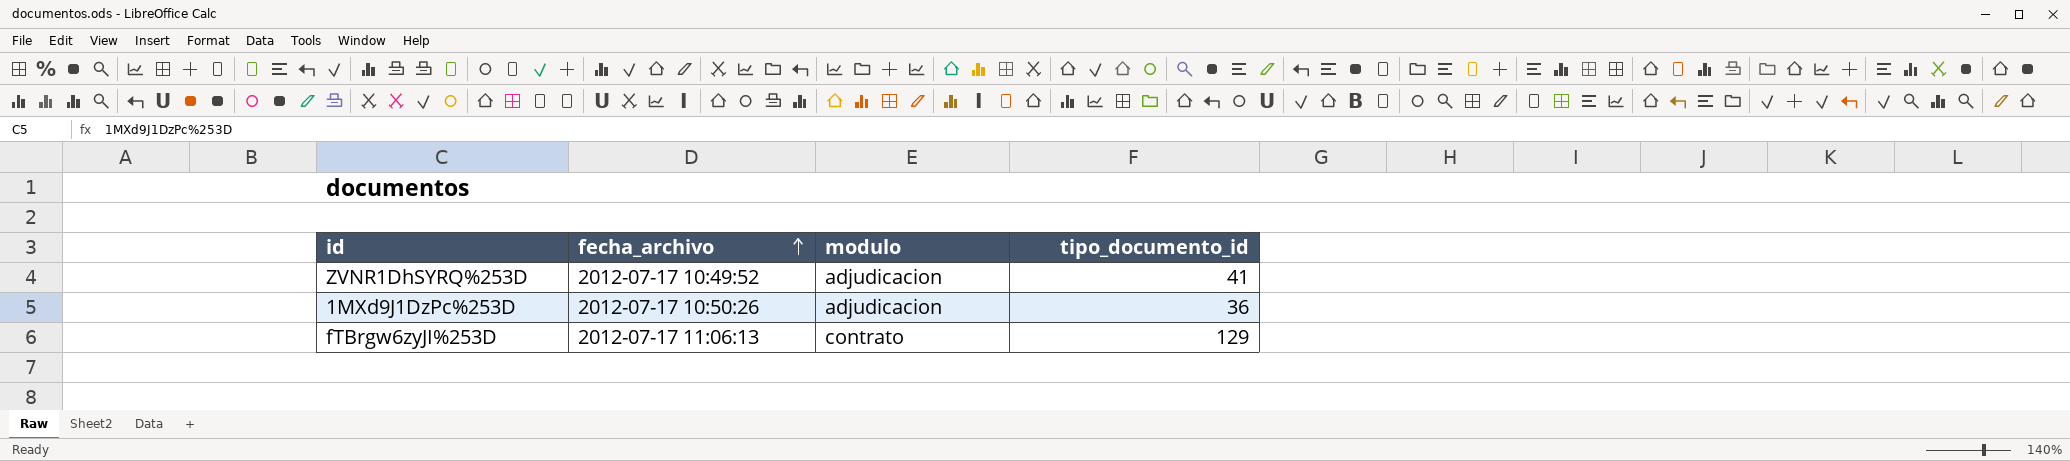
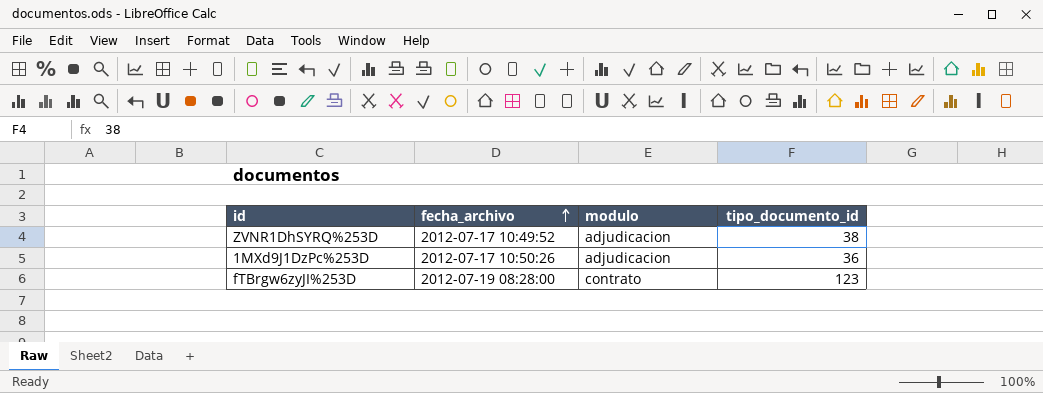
ZVNR1DhSYRQ%253D | tipo_documento_id: 41 -> 38
fTBrgw6zyJI%253D | fecha_archivo: 2012-07-17 11:06:13 -> 2012-07-19 08:28:00
fTBrgw6zyJI%253D | tipo_documento_id: 129 -> 123

